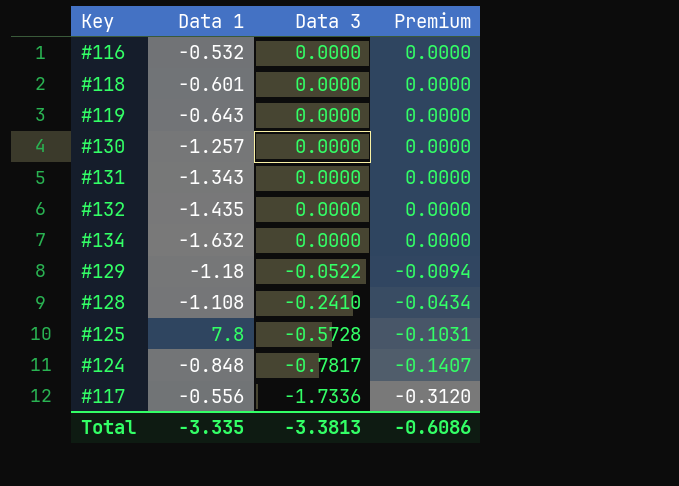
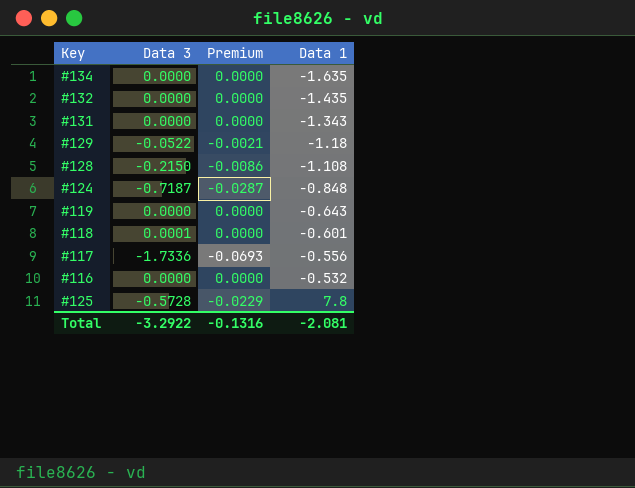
row order: Data 3 descending -> Data 1 ascending
column Premium | formula: [Data 3] * 0.18 -> [Data 3] * 0.04
column Data 1 | position: 2 -> 4
row #130: -1.257 | 0.0000 | 0.0000 -> none
#134 | Data 1: -1.632 -> -1.635
#128 | Data 3: -0.2410 -> -0.2150
#124 | Data 3: -0.7817 -> -0.7187
#118 | Data 3: 0.0000 -> 0.0001
Total | Data 3: -3.3813 -> -3.2922
Total | Premium: -0.6086 -> -0.1316
Total | Data 1: -3.335 -> -2.081

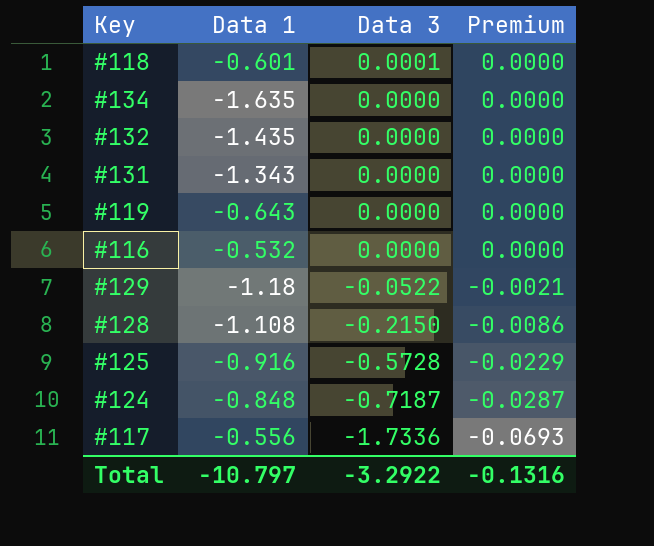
row order: Data 1 ascending -> Data 3 descending
column Data 1 | position: 4 -> 2
#125 | Data 1: 7.8 -> -0.916
Total | Data 1: -2.081 -> -10.797

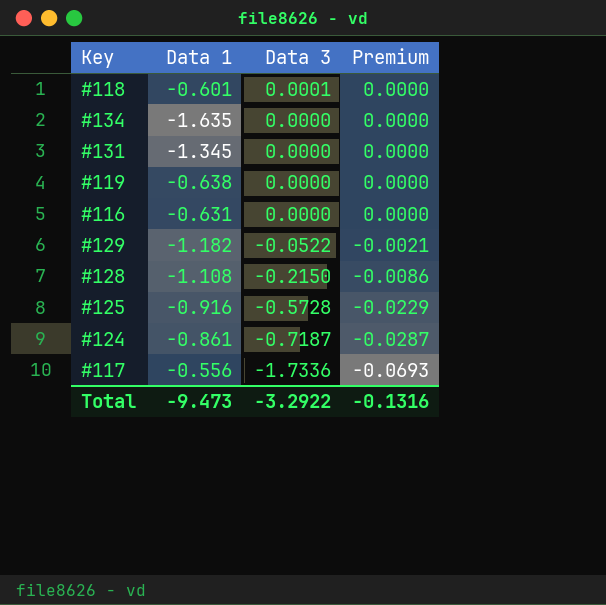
row #132: -1.435 | 0.0000 | 0.0000 -> none
#131 | Data 1: -1.343 -> -1.345
#119 | Data 1: -0.643 -> -0.638
#116 | Data 1: -0.532 -> -0.631
#129 | Data 1: -1.18 -> -1.182
#124 | Data 1: -0.848 -> -0.861
Total | Data 1: -10.797 -> -9.473

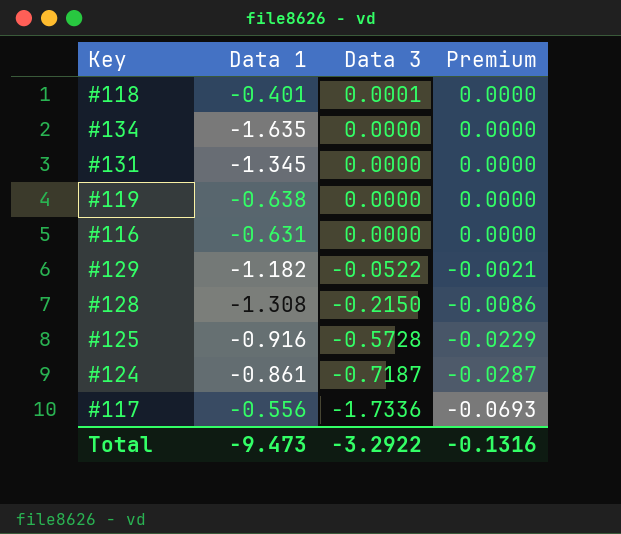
#118 | Data 1: -0.601 -> -0.401
#128 | Data 1: -1.108 -> -1.308

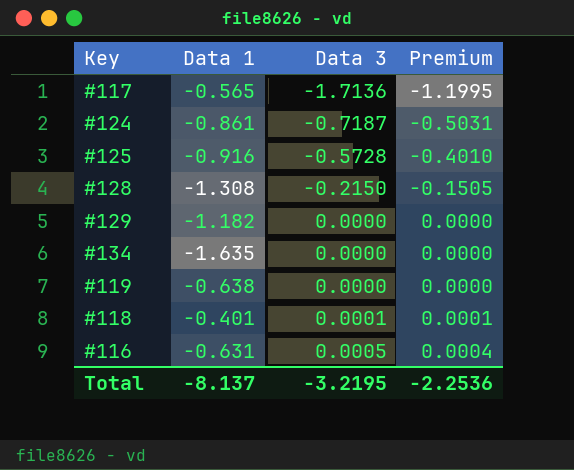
row order: Data 3 descending -> Data 3 ascending
column Premium | formula: [Data 3] * 0.04 -> [Data 3] * 0.7
row #131: -1.345 | 0.0000 | 0.0000 -> none
#117 | Data 1: -0.556 -> -0.565
#117 | Data 3: -1.7336 -> -1.7136
#129 | Data 3: -0.0522 -> 0.0000
#116 | Data 3: 0.0000 -> 0.0005
Total | Data 1: -9.473 -> -8.137
Total | Data 3: -3.2922 -> -3.2195
Total | Premium: -0.1316 -> -2.2536

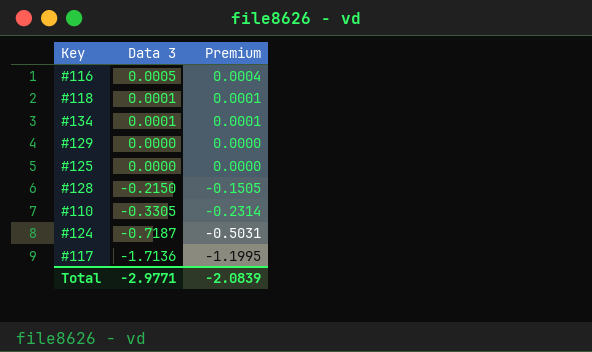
row order: Data 3 ascending -> Data 3 descending
column Data 1 | position: 2 -> none
row #119: -0.638 | 0.0000 | 0.0000 -> none
#134 | Data 3: 0.0000 -> 0.0001
#134 | Premium: 0.0000 -> 0.0001
#125 | Data 3: -0.5728 -> 0.0000
#125 | Premium: -0.4010 -> 0.0000
row #110: none -> -0.3305 | -0.2314
Total | Data 3: -3.2195 -> -2.9771
Total | Premium: -2.2536 -> -2.0839

